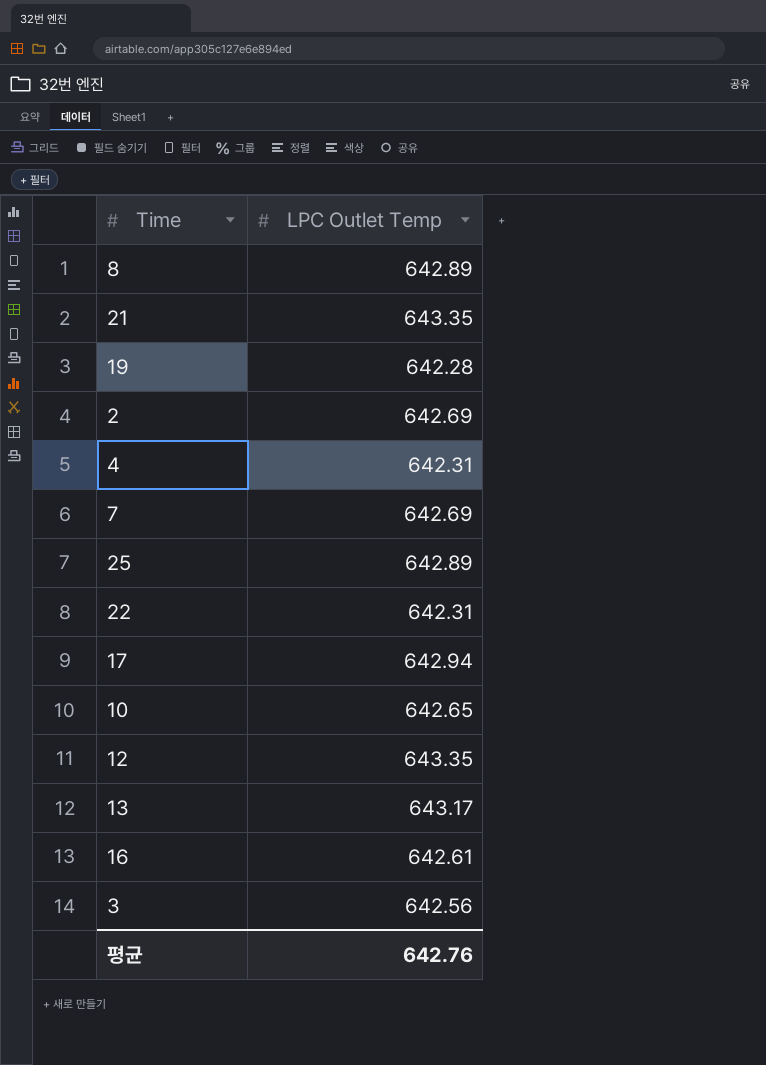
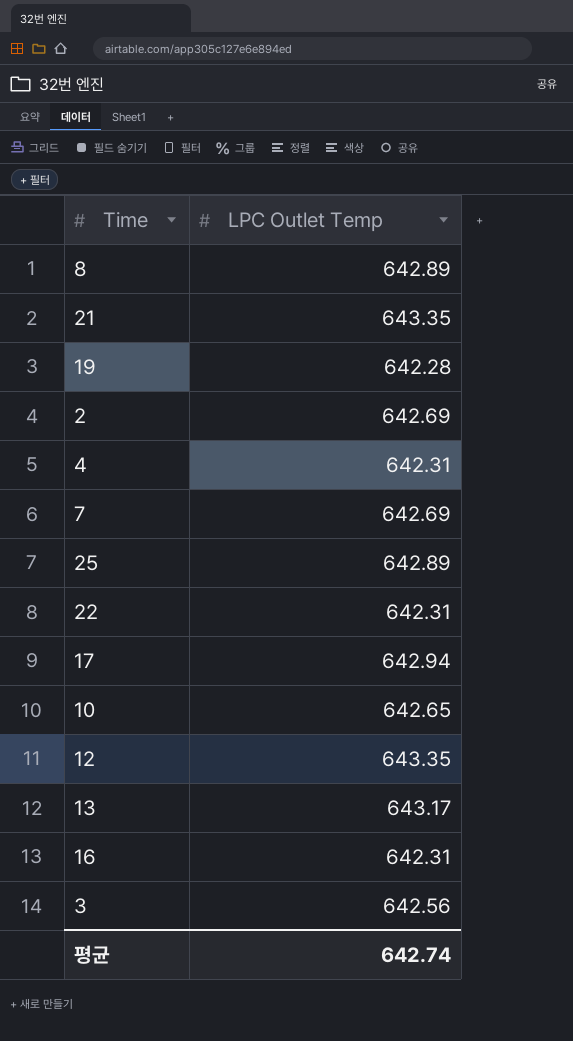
16 | LPC Outlet Temp: 642.61 -> 642.31
평균 | LPC Outlet Temp: 642.76 -> 642.74

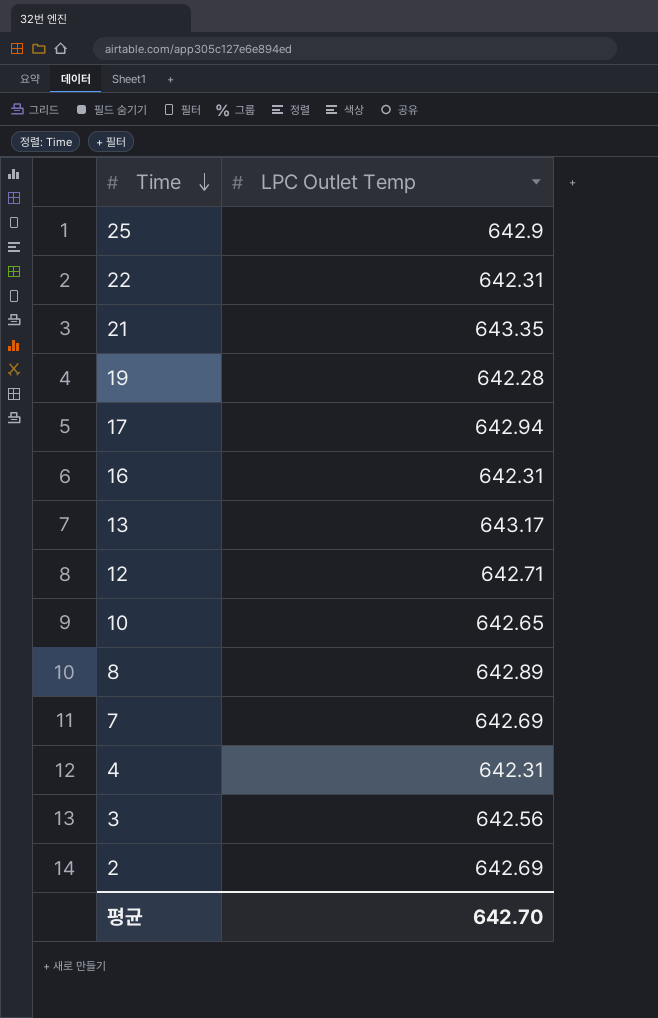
row order: none -> Time descending
25 | LPC Outlet Temp: 642.89 -> 642.9
12 | LPC Outlet Temp: 643.35 -> 642.71
평균 | LPC Outlet Temp: 642.74 -> 642.70

